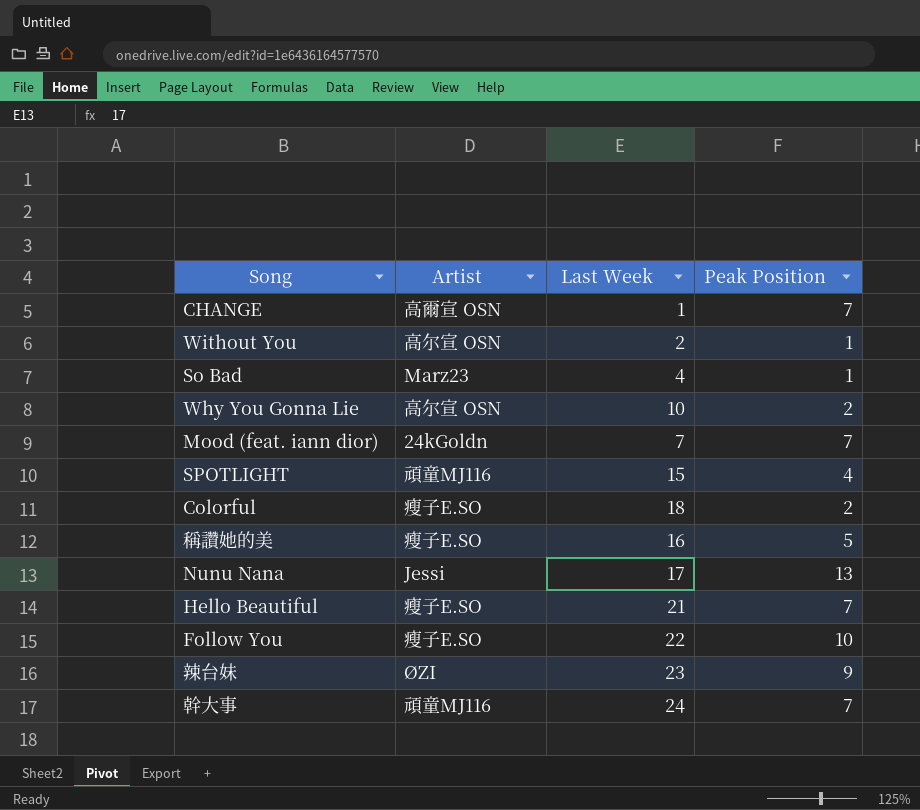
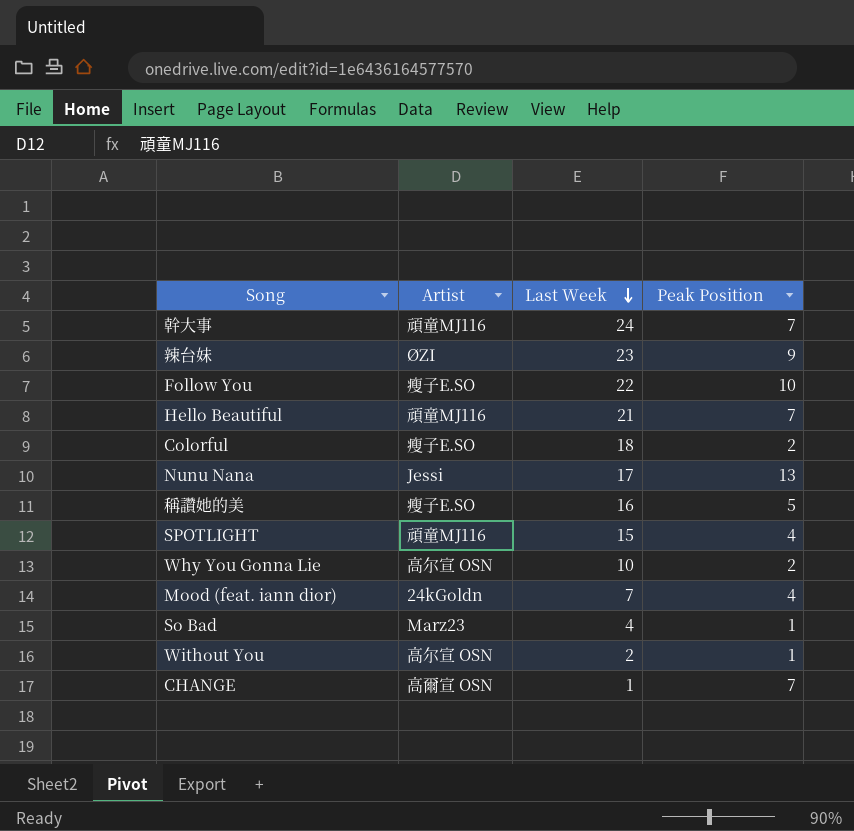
row order: none -> Last Week descending
Hello Beautiful | Artist: 瘦子E.SO -> 頑童MJ116
Mood (feat. iann dior) | Peak Position: 7 -> 4

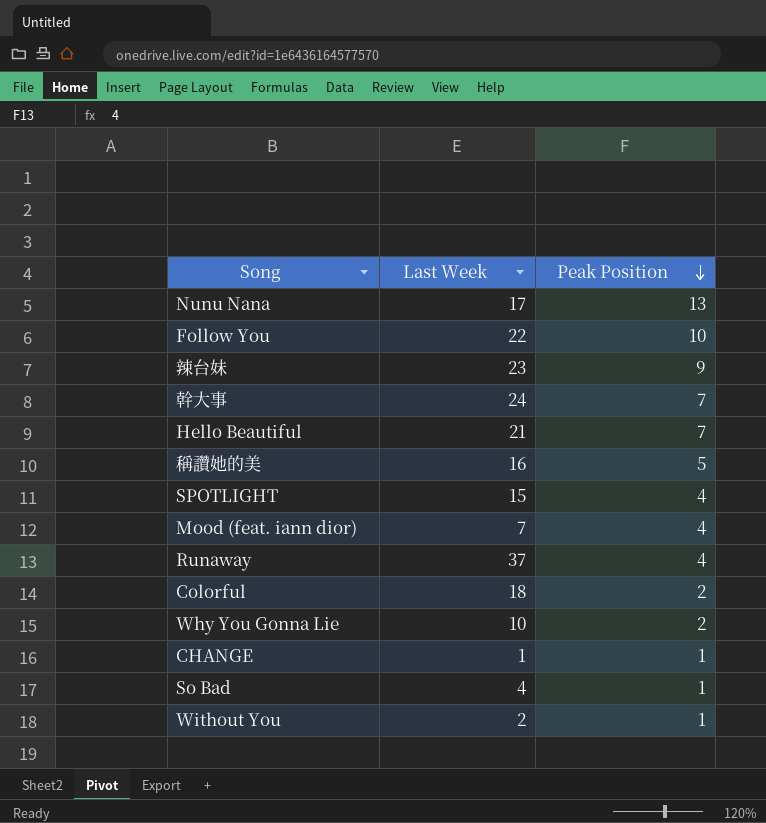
row order: Last Week descending -> Peak Position descending
column Artist | position: 2 -> none
row Runaway: none -> 37 | 4
CHANGE | Peak Position: 7 -> 1

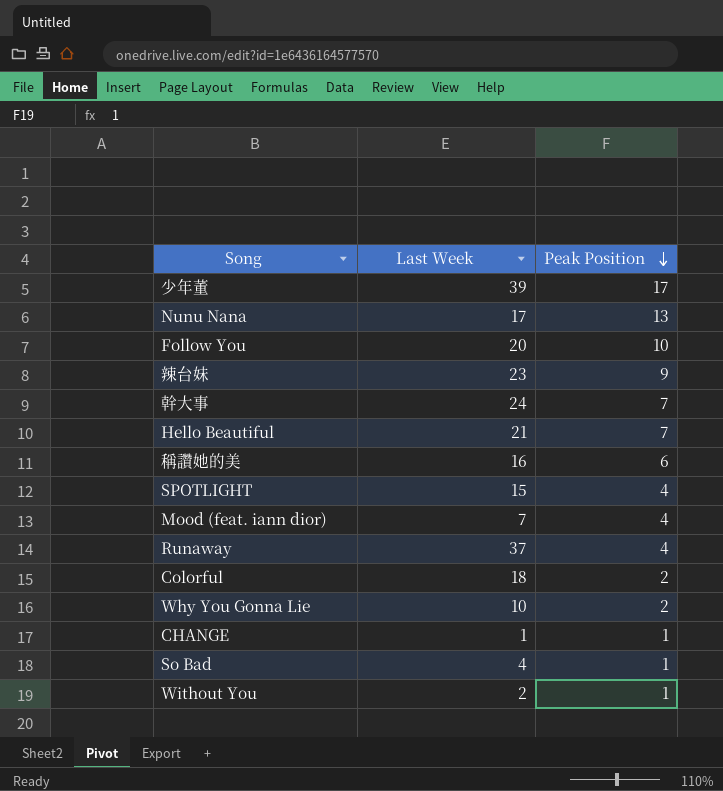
row 少年董: none -> 39 | 17
Follow You | Last Week: 22 -> 20
稱讚她的美 | Peak Position: 5 -> 6

